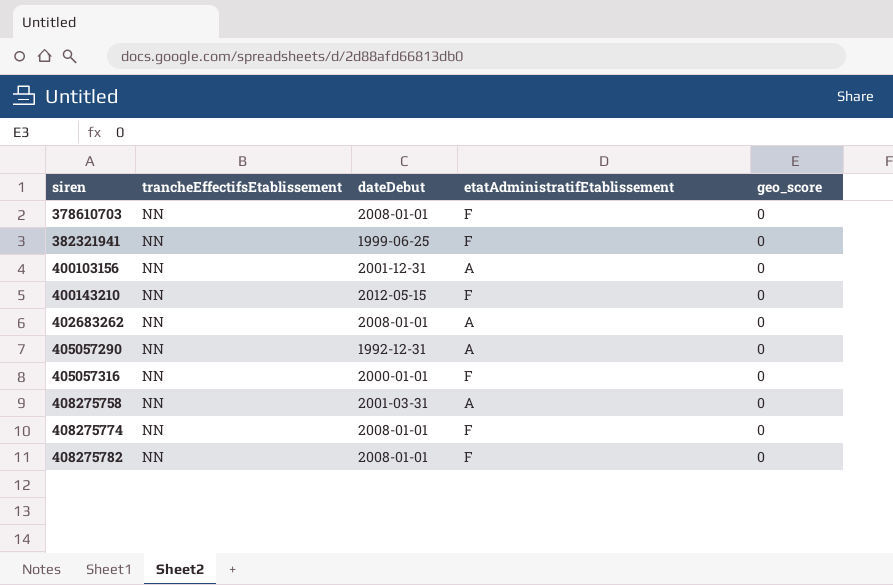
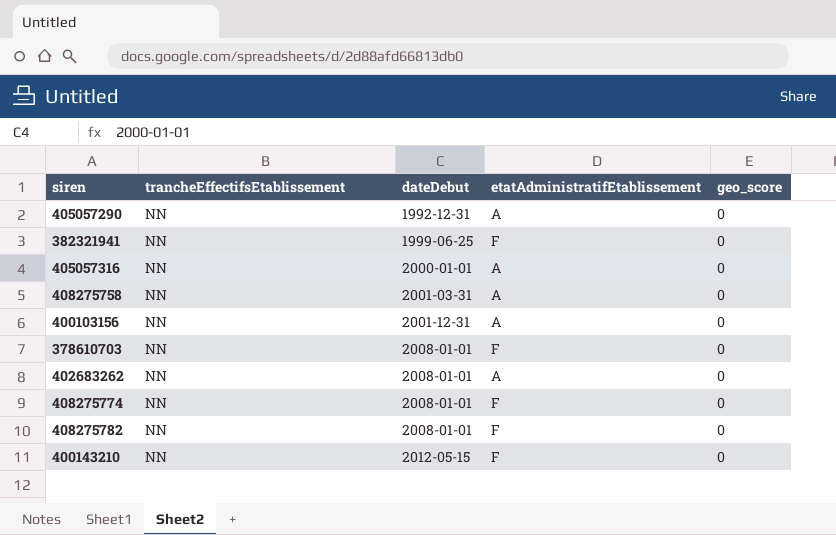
row order: siren ascending -> dateDebut ascending
405057316 | etatAdministratifEtablissement: F -> A

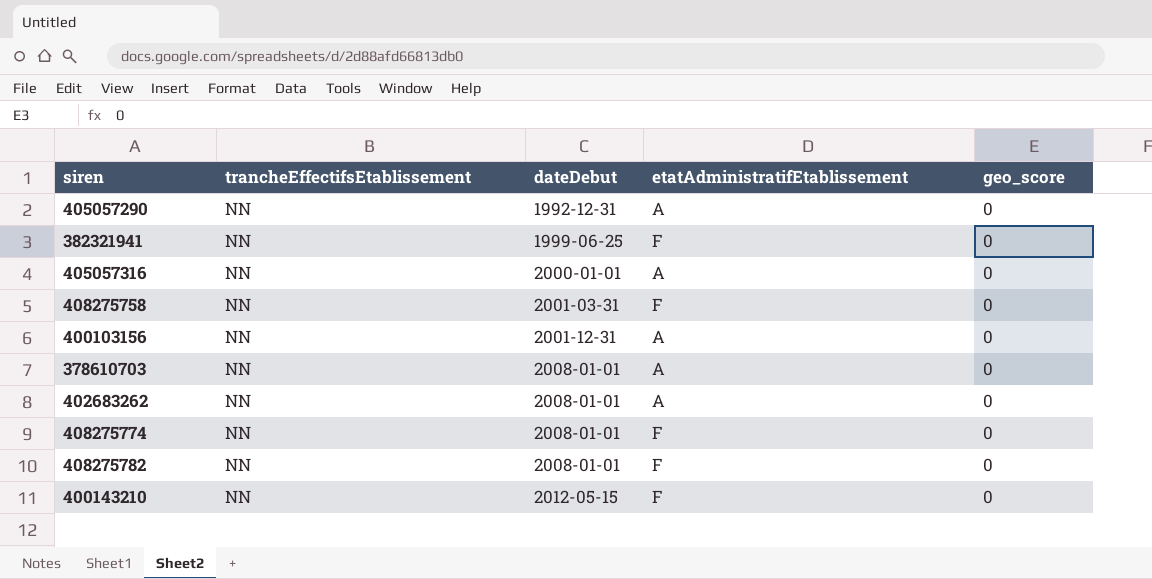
408275758 | etatAdministratifEtablissement: A -> F
378610703 | etatAdministratifEtablissement: F -> A

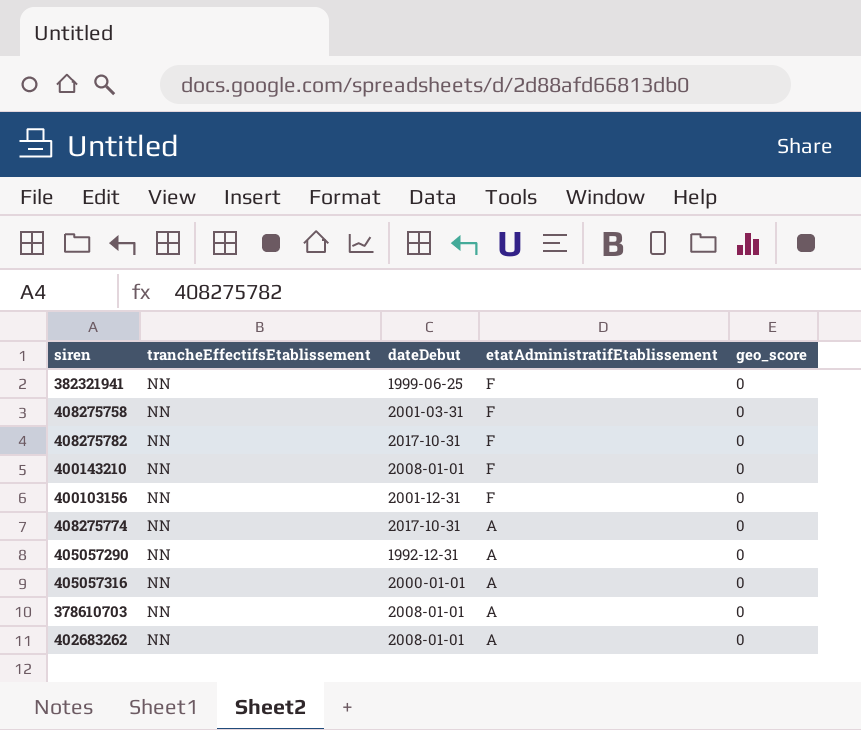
row order: dateDebut ascending -> etatAdministratifEtablissement descending
408275782 | dateDebut: 2008-01-01 -> 2017-10-31
400143210 | dateDebut: 2012-05-15 -> 2008-01-01
400103156 | etatAdministratifEtablissement: A -> F
408275774 | dateDebut: 2008-01-01 -> 2017-10-31
408275774 | etatAdministratifEtablissement: F -> A

